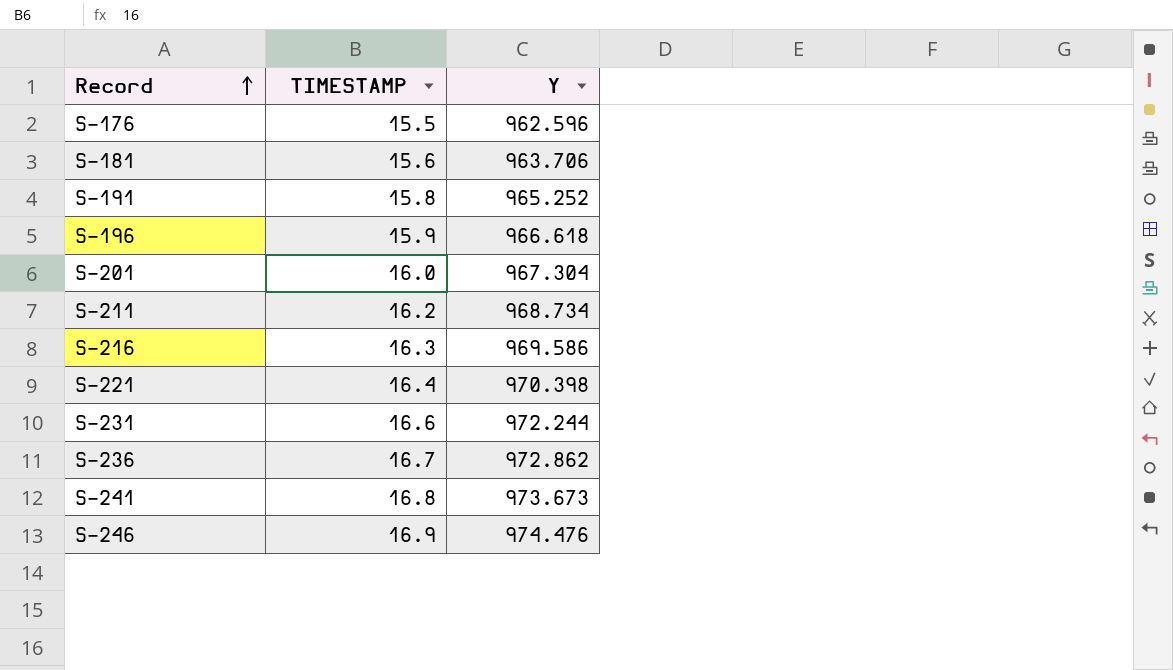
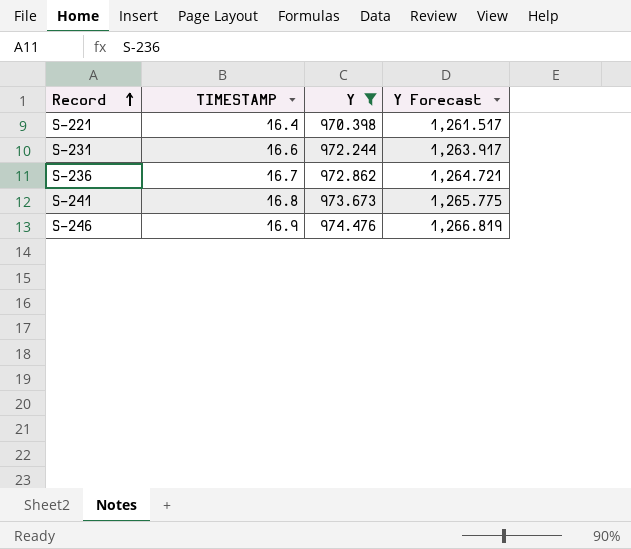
filter: none -> Y >= 970.398
column Y Forecast | formula: none -> [Y] * 1.3

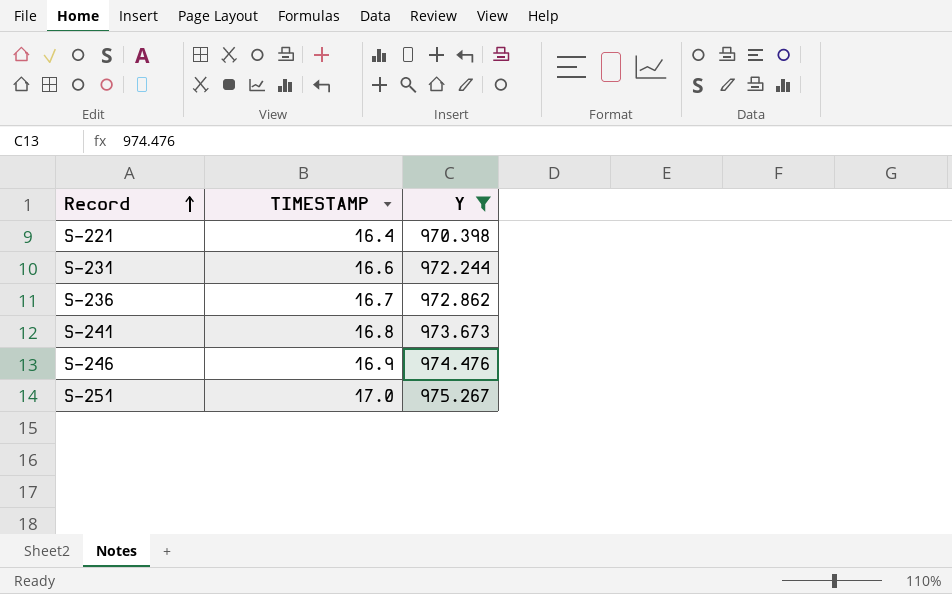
column Y Forecast | formula: [Y] * 1.3 -> none
row S-251: none -> 17.0 | 975.267

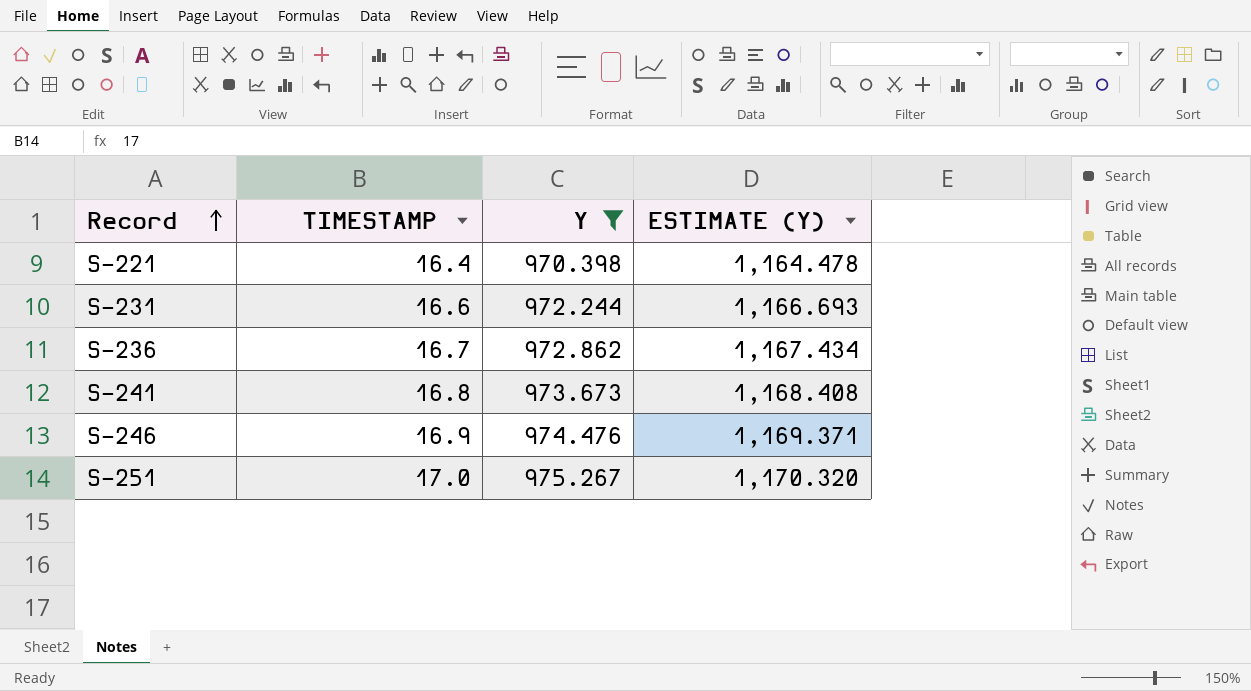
column ESTIMATE (Y) | formula: none -> [Y] * 1.2

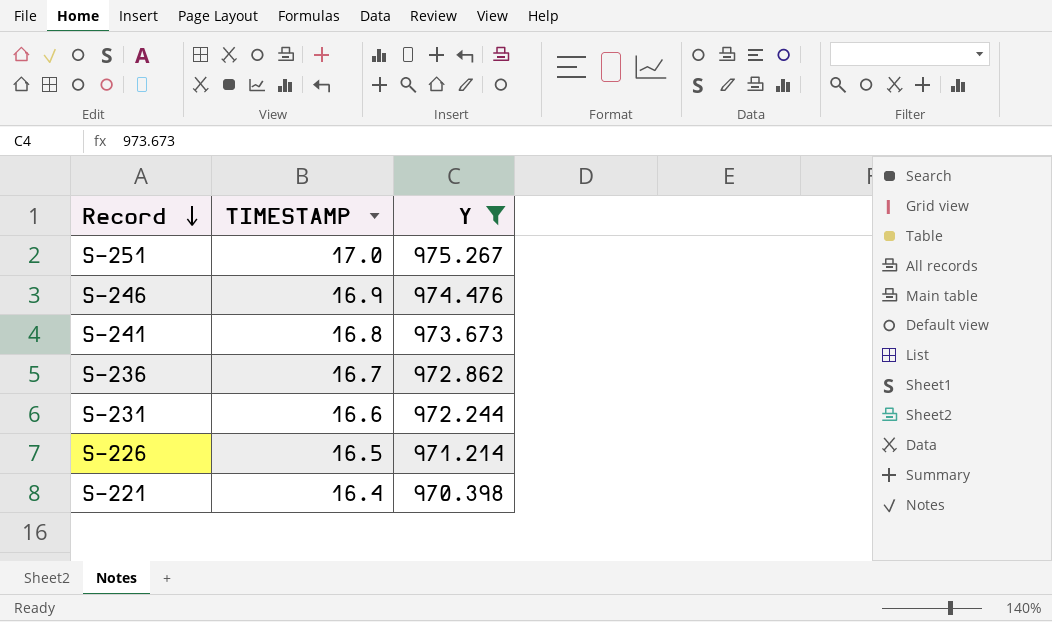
row order: Record ascending -> Record descending
column ESTIMATE (Y) | formula: [Y] * 1.2 -> none
row S-226: none -> 16.5 | 971.214

